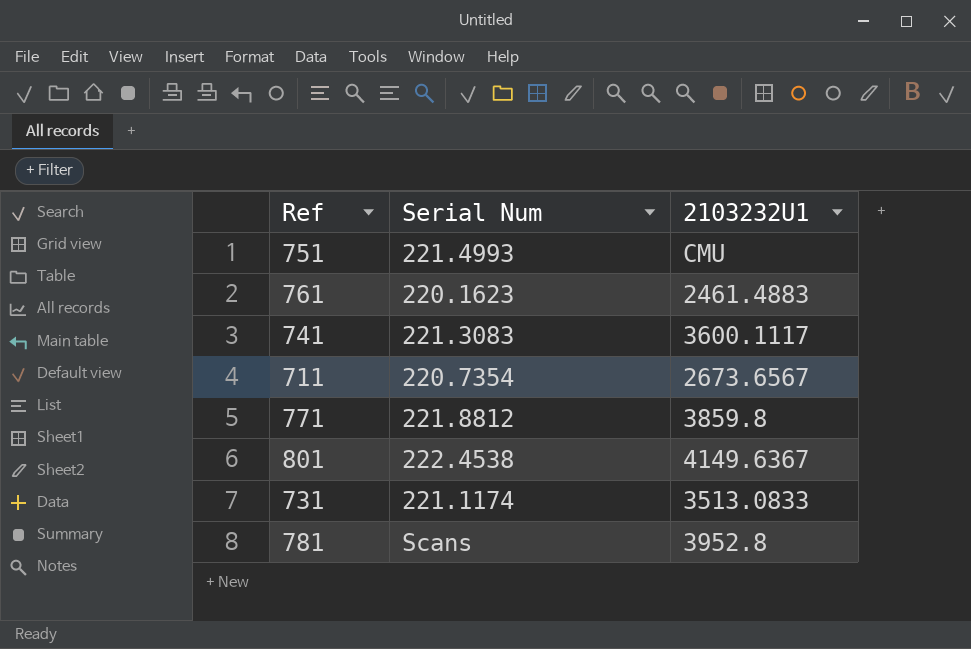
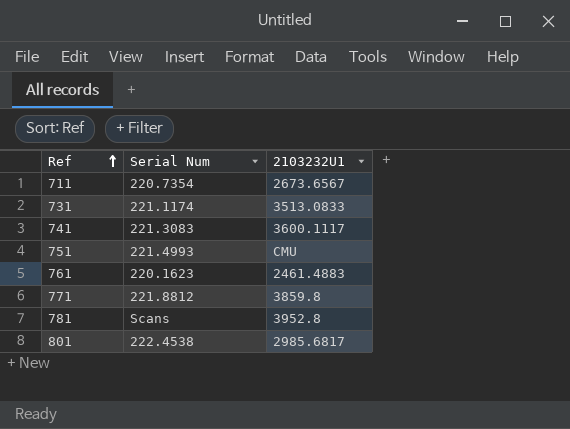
row order: none -> Ref ascending
801 | 2103232U1: 4149.6367 -> 2985.6817

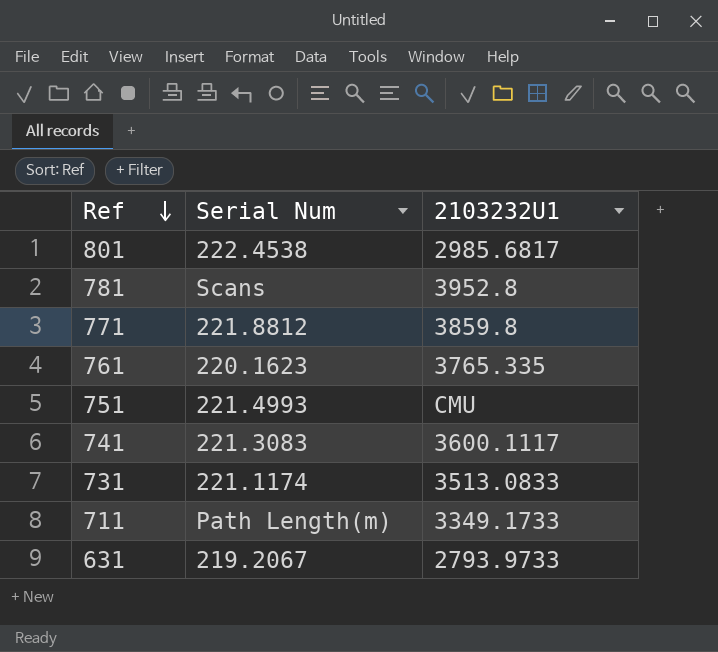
row order: Ref ascending -> Ref descending
761 | 2103232U1: 2461.4883 -> 3765.335
711 | Serial Num: 220.7354 -> Path Length(m)
711 | 2103232U1: 2673.6567 -> 3349.1733
row 631: none -> 219.2067 | 2793.9733

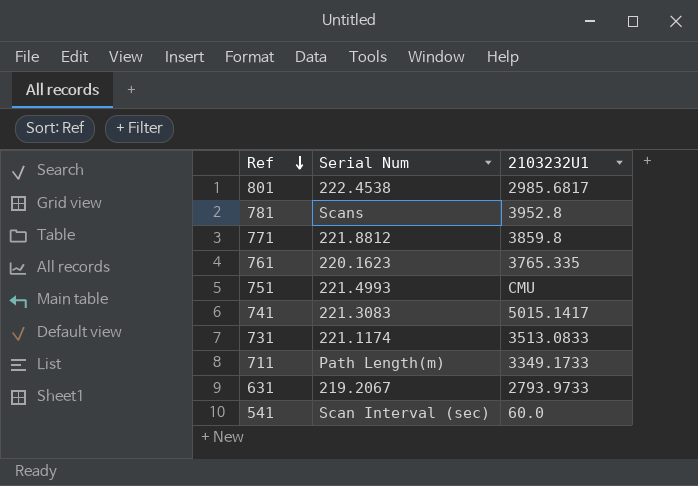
741 | 2103232U1: 3600.1117 -> 5015.1417
row 541: none -> Scan Interval (sec) | 60.0

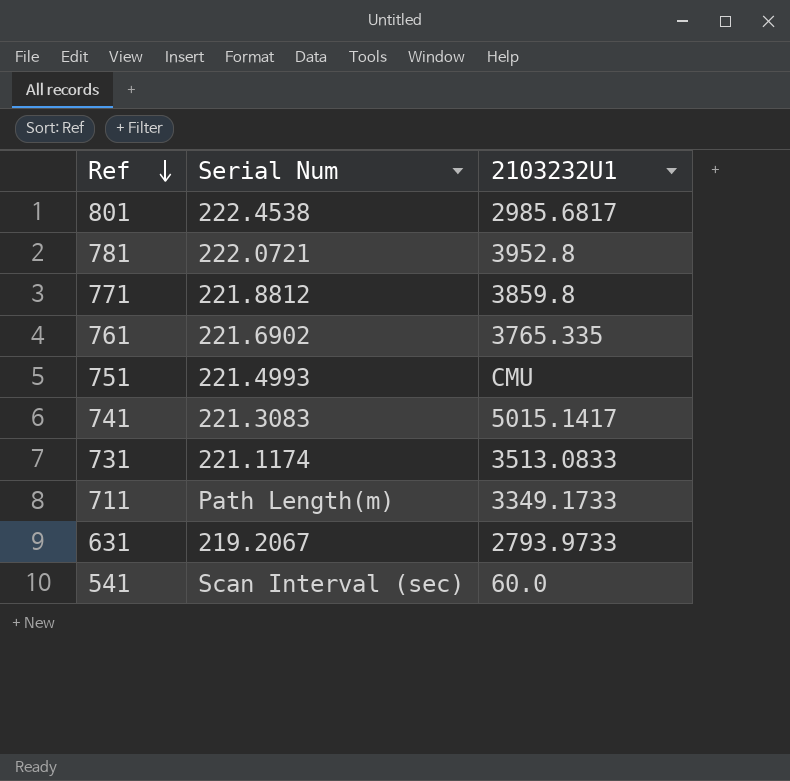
781 | Serial Num: Scans -> 222.0721
761 | Serial Num: 220.1623 -> 221.6902

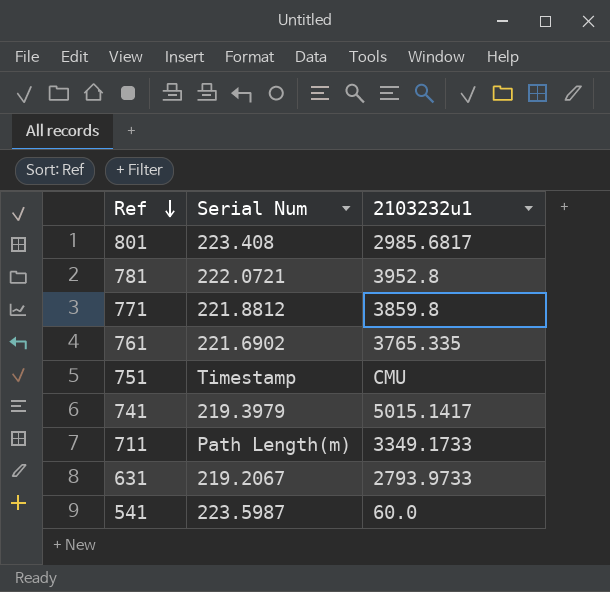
column name: 2103232U1 -> 2103232u1
row 731: 221.1174 | 3513.0833 -> none
801 | Serial Num: 222.4538 -> 223.408
751 | Serial Num: 221.4993 -> Timestamp
741 | Serial Num: 221.3083 -> 219.3979
541 | Serial Num: Scan Interval (sec) -> 223.5987

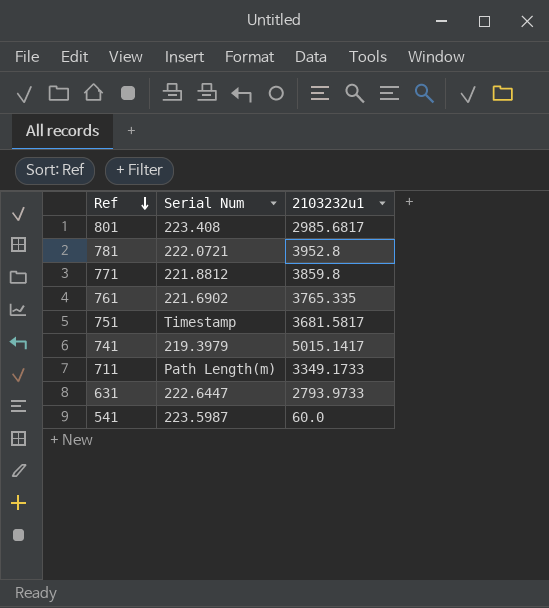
751 | 2103232u1: CMU -> 3681.5817
631 | Serial Num: 219.2067 -> 222.6447

